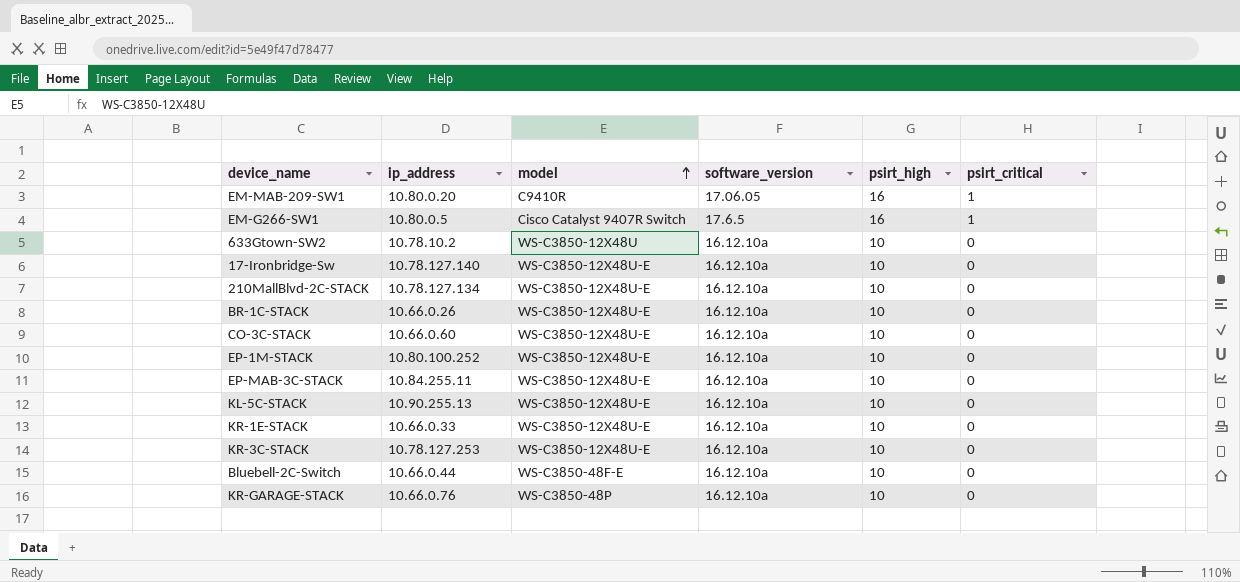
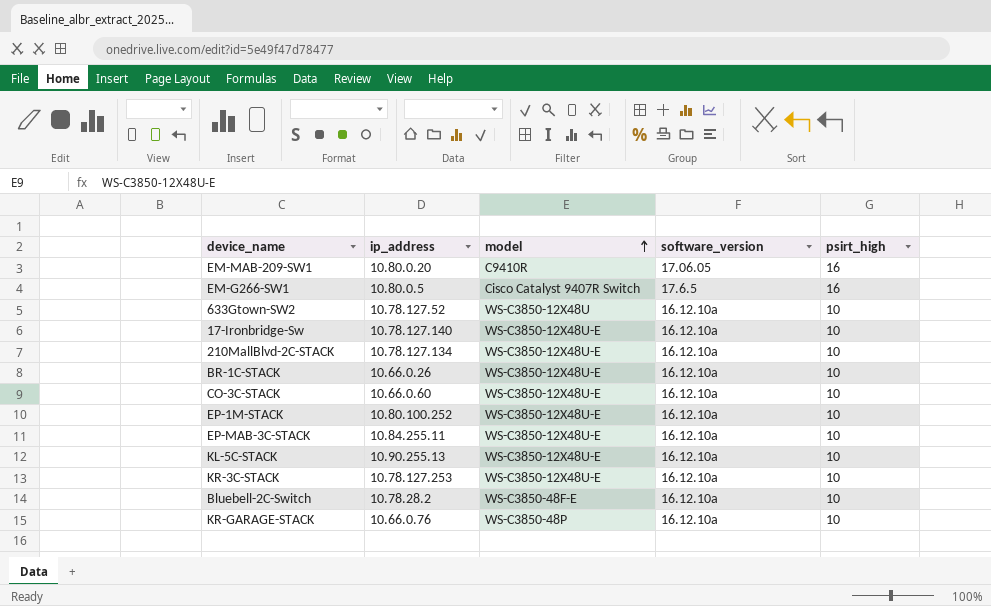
column psirt_critical | position: 6 -> none
row KR-1E-STACK: 10.66.0.33 | WS-C3850-12X48U-E | 16.12.10a | 10 | 0 -> none
633Gtown-SW2 | ip_address: 10.78.10.2 -> 10.78.127.52
Bluebell-2C-Switch | ip_address: 10.66.0.44 -> 10.78.28.2

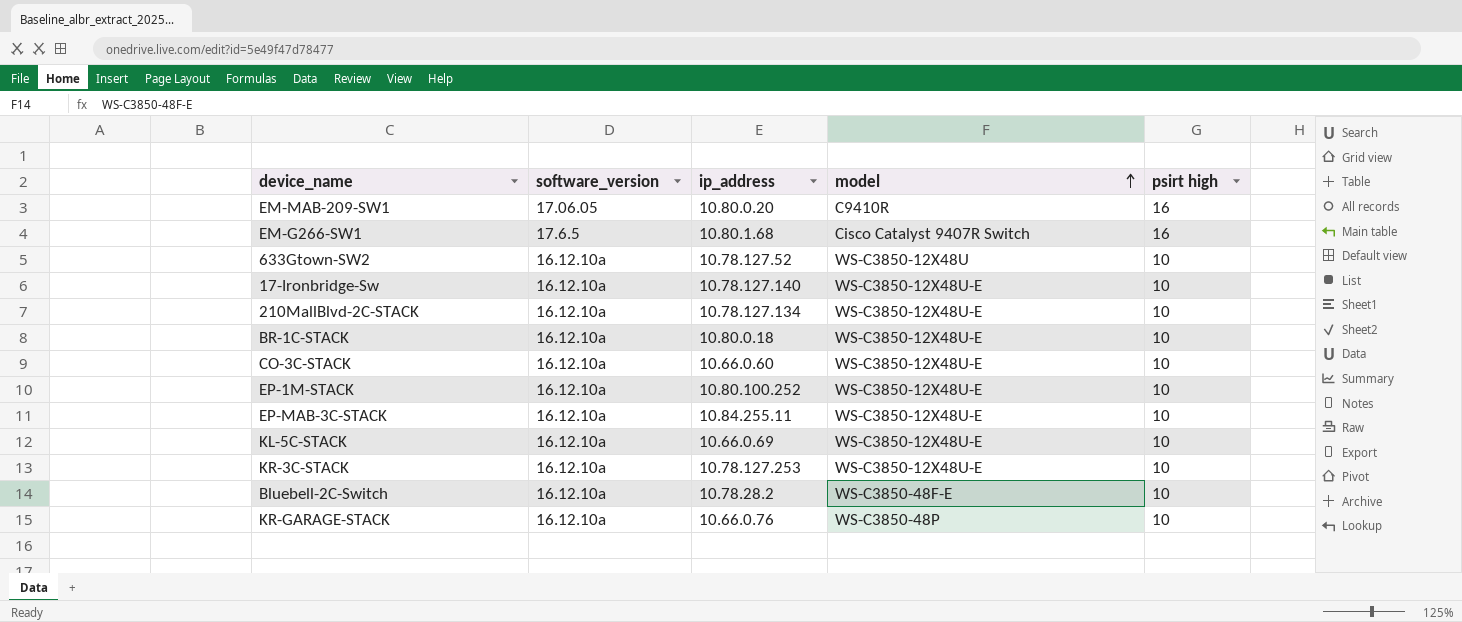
column software_version | position: 4 -> 2
column name: psirt_high -> psirt high
EM-G266-SW1 | ip_address: 10.80.0.5 -> 10.80.1.68
BR-1C-STACK | ip_address: 10.66.0.26 -> 10.80.0.18
KL-5C-STACK | ip_address: 10.90.255.13 -> 10.66.0.69

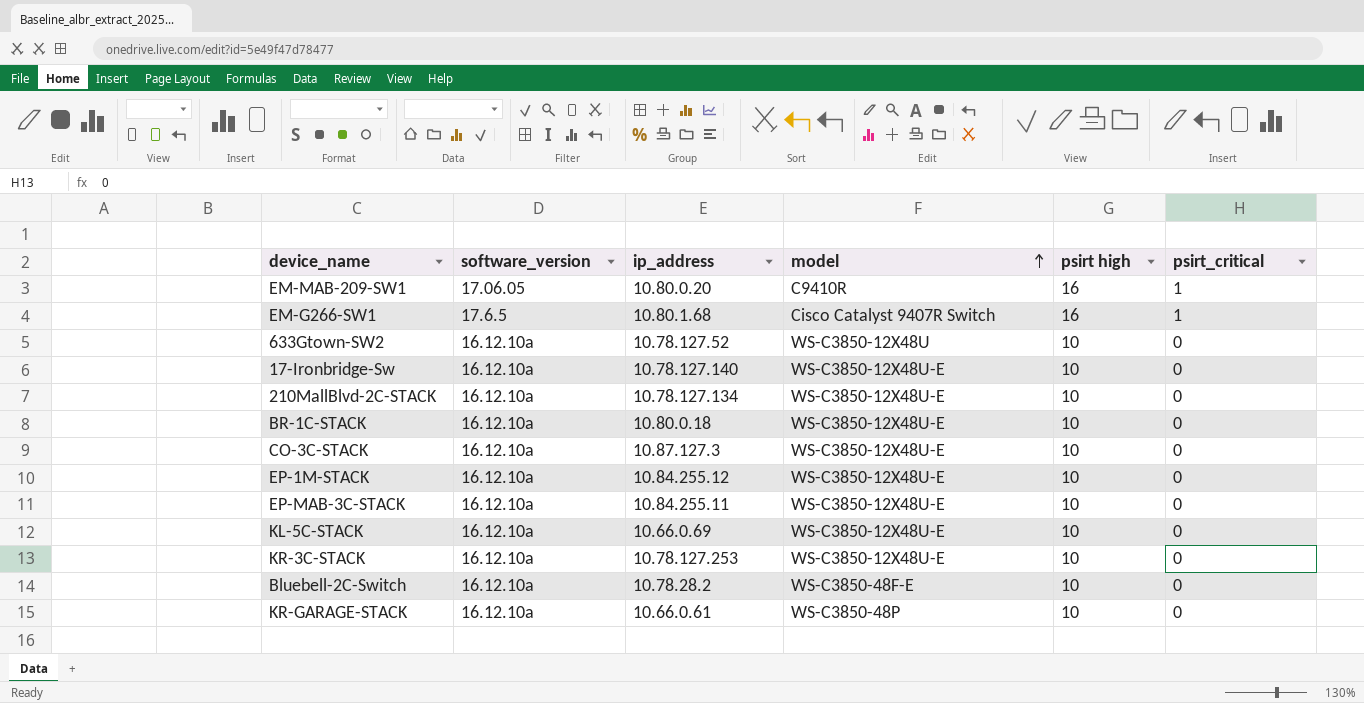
column psirt_critical | position: none -> 6
CO-3C-STACK | ip_address: 10.66.0.60 -> 10.87.127.3
EP-1M-STACK | ip_address: 10.80.100.252 -> 10.84.255.12
KR-GARAGE-STACK | ip_address: 10.66.0.76 -> 10.66.0.61

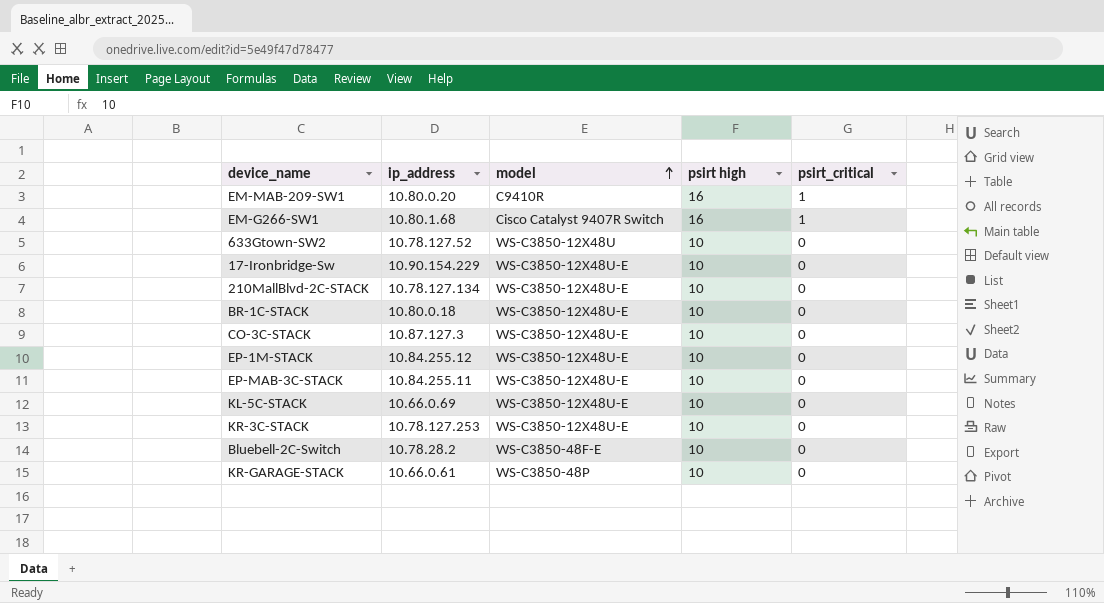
column software_version | position: 2 -> none
17-Ironbridge-Sw | ip_address: 10.78.127.140 -> 10.90.154.229

